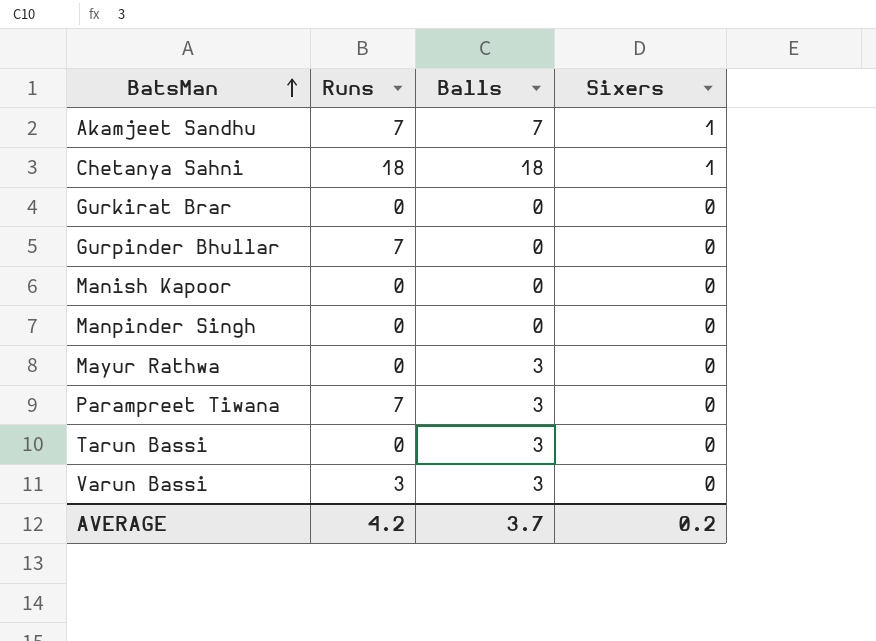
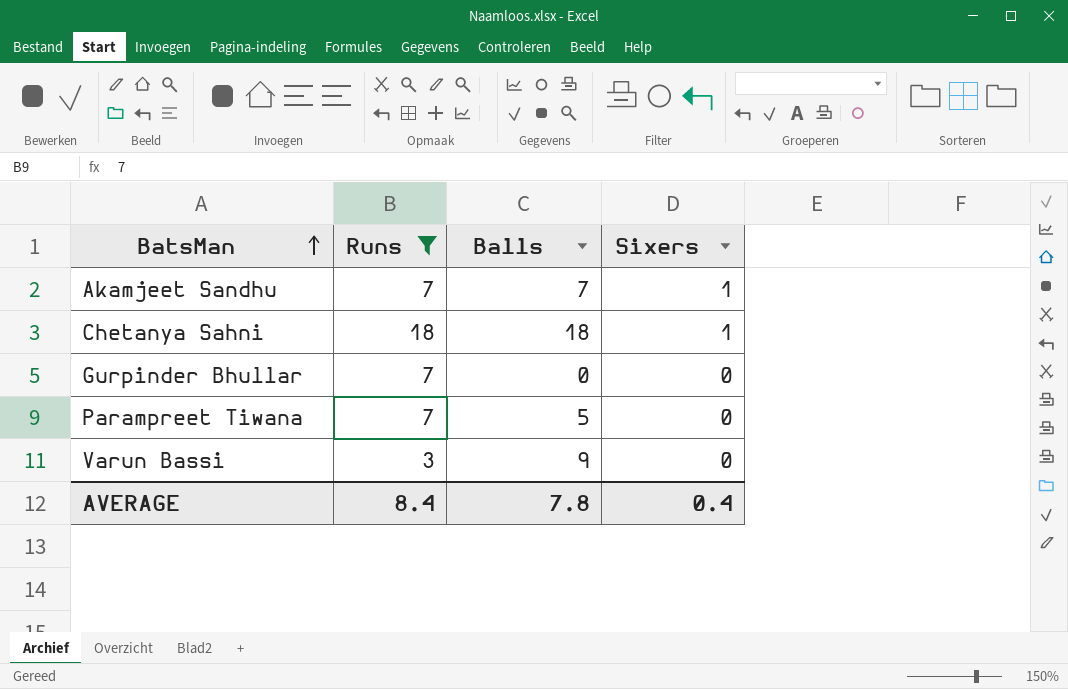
filter: none -> Runs != 0
Parampreet Tiwana | Balls: 3 -> 5
Varun Bassi | Balls: 3 -> 9
AVERAGE | Runs: 4.2 -> 8.4
AVERAGE | Balls: 3.7 -> 7.8
AVERAGE | Sixers: 0.2 -> 0.4

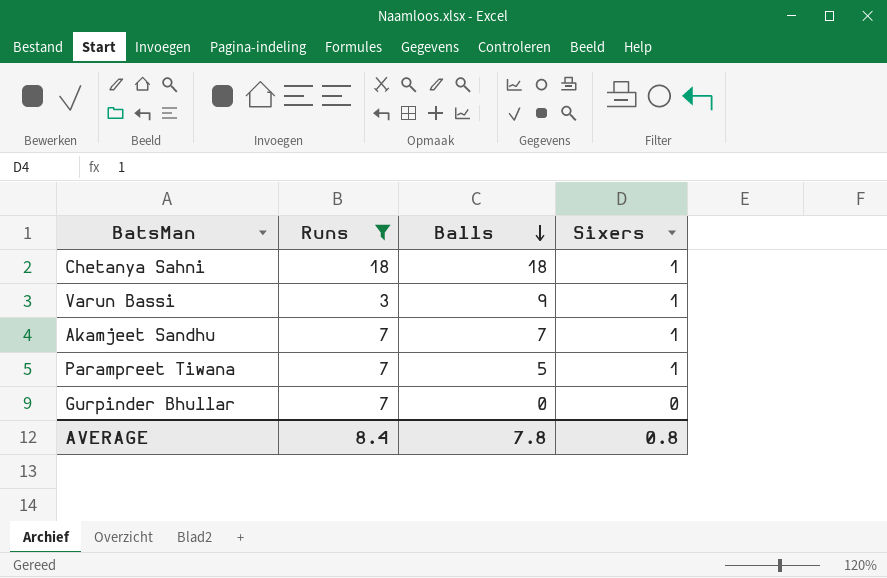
row order: BatsMan ascending -> Balls descending
Varun Bassi | Sixers: 0 -> 1
Parampreet Tiwana | Sixers: 0 -> 1
AVERAGE | Sixers: 0.4 -> 0.8

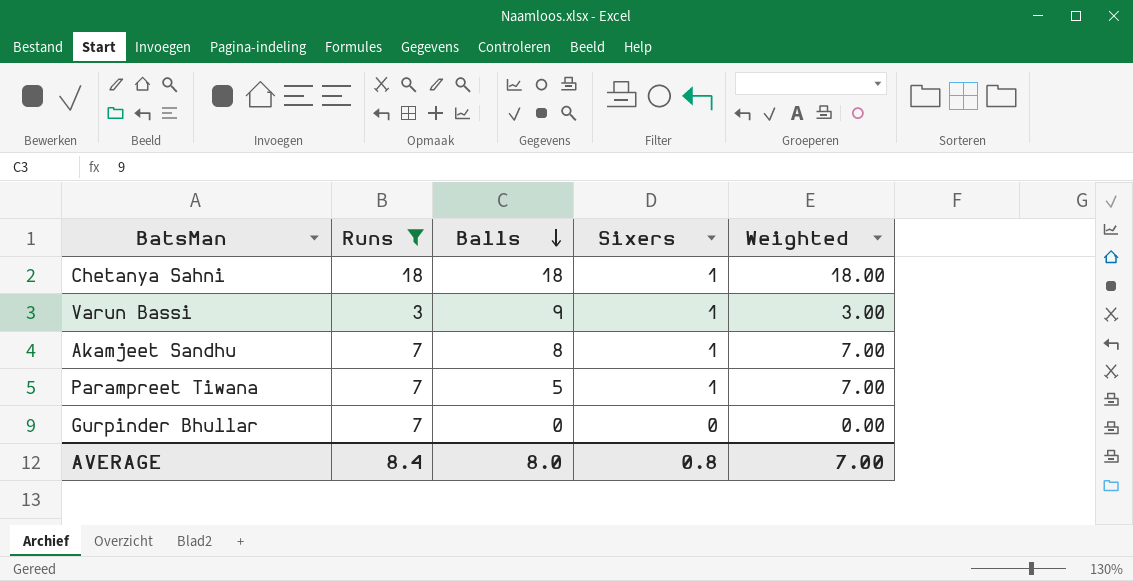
column Weighted | formula: none -> [Runs] * [Sixers]
Akamjeet Sandhu | Balls: 7 -> 8
AVERAGE | Balls: 7.8 -> 8.0

